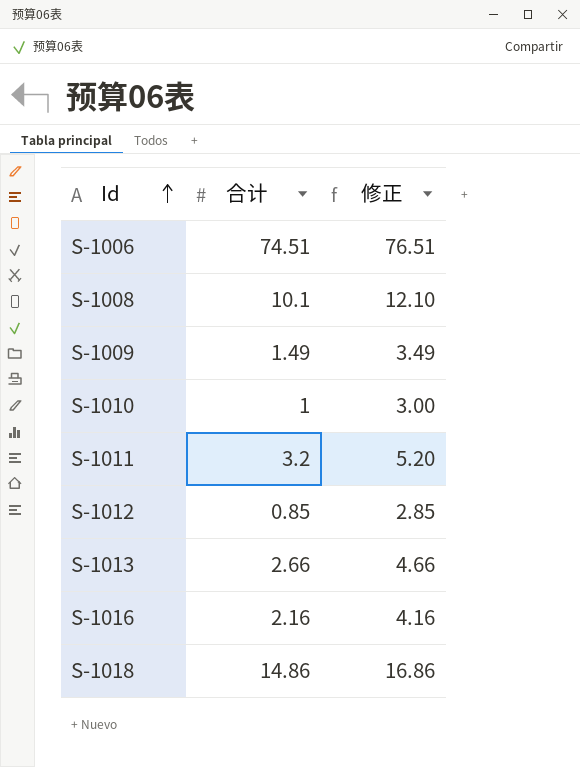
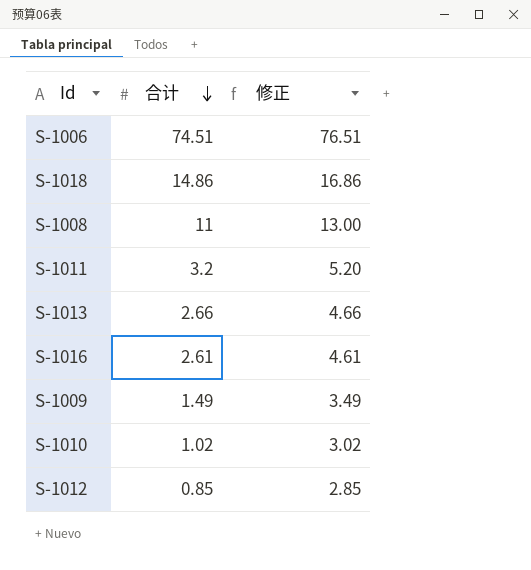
row order: Id ascending -> 合计 descending
S-1008 | 合计: 10.1 -> 11
S-1008 | 修正: 12.10 -> 13.00
S-1016 | 合计: 2.16 -> 2.61
S-1016 | 修正: 4.16 -> 4.61
S-1010 | 合计: 1 -> 1.02
S-1010 | 修正: 3.00 -> 3.02

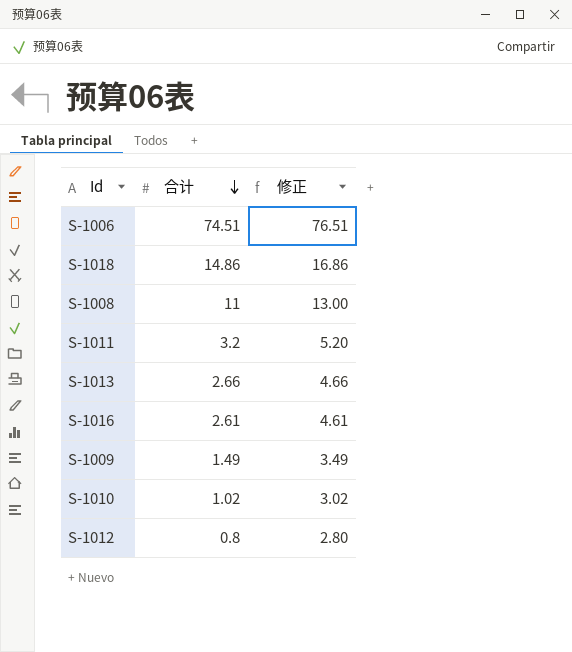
S-1012 | 合计: 0.85 -> 0.8
S-1012 | 修正: 2.85 -> 2.80

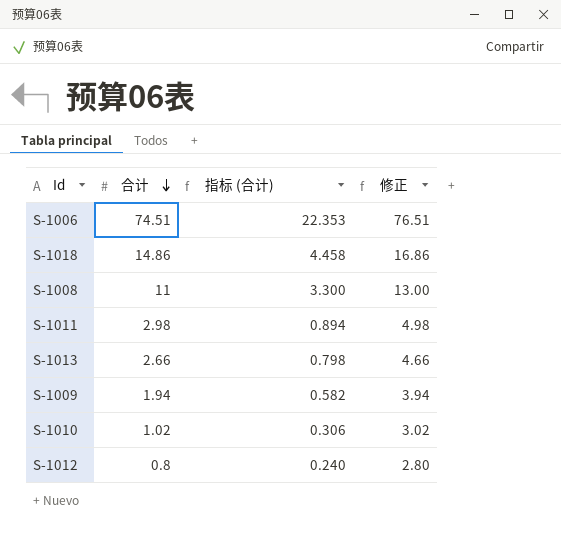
column 指标 (合计) | formula: none -> [合计] * 0.3
row S-1016: 2.61 | 4.61 -> none
S-1011 | 合计: 3.2 -> 2.98
S-1011 | 修正: 5.20 -> 4.98
S-1009 | 合计: 1.49 -> 1.94
S-1009 | 修正: 3.49 -> 3.94

